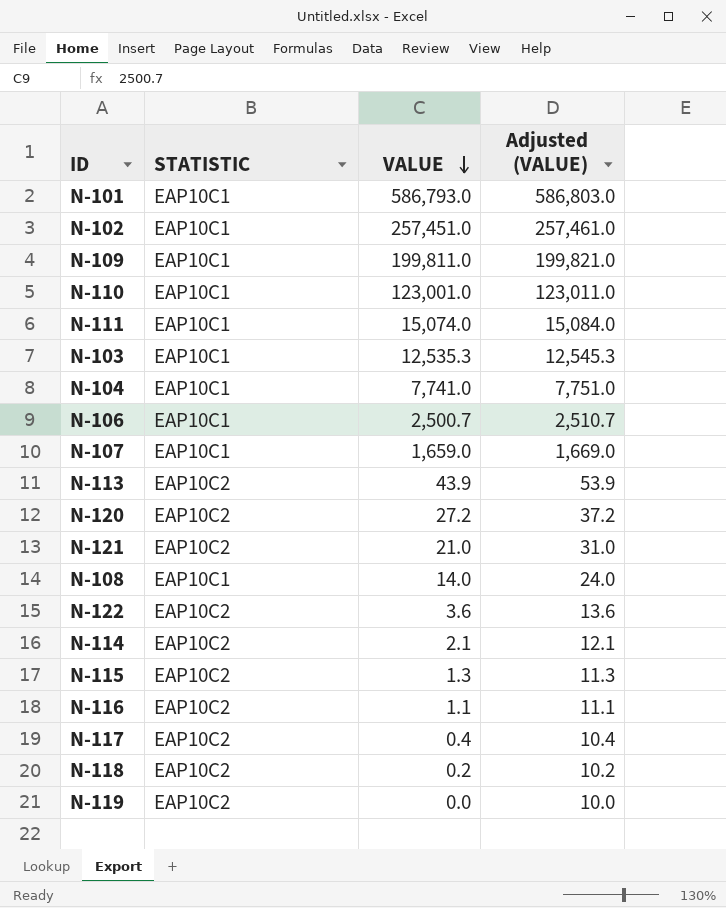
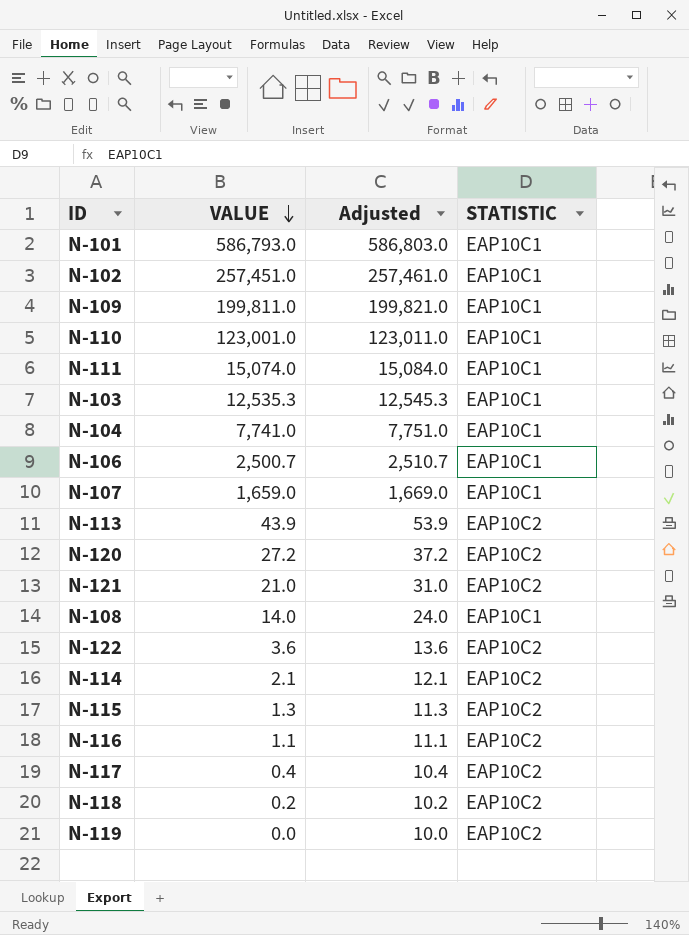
column name: Adjusted (VALUE) -> Adjusted
column STATISTIC | position: 2 -> 4

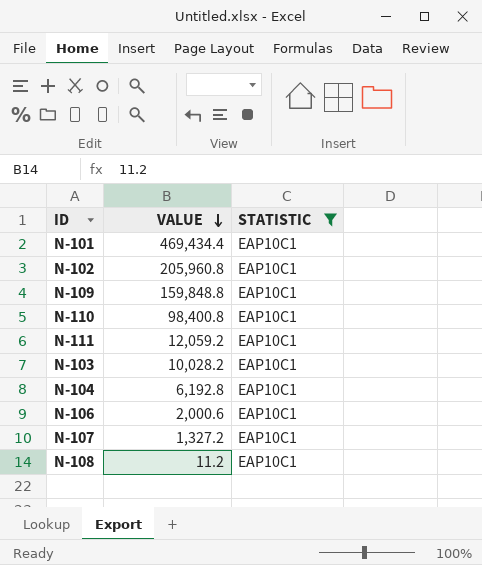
filter: none -> STATISTIC = EAP10C1
column Adjusted | formula: [VALUE] + 10 -> none
N-101 | VALUE: 586,793.0 -> 469,434.4
N-102 | VALUE: 257,451.0 -> 205,960.8
N-109 | VALUE: 199,811.0 -> 159,848.8
N-110 | VALUE: 123,001.0 -> 98,400.8
N-111 | VALUE: 15,074.0 -> 12,059.2
N-103 | VALUE: 12,535.3 -> 10,028.2
N-104 | VALUE: 7,741.0 -> 6,192.8
N-106 | VALUE: 2,500.7 -> 2,000.6
N-107 | VALUE: 1,659.0 -> 1,327.2
N-108 | VALUE: 14.0 -> 11.2

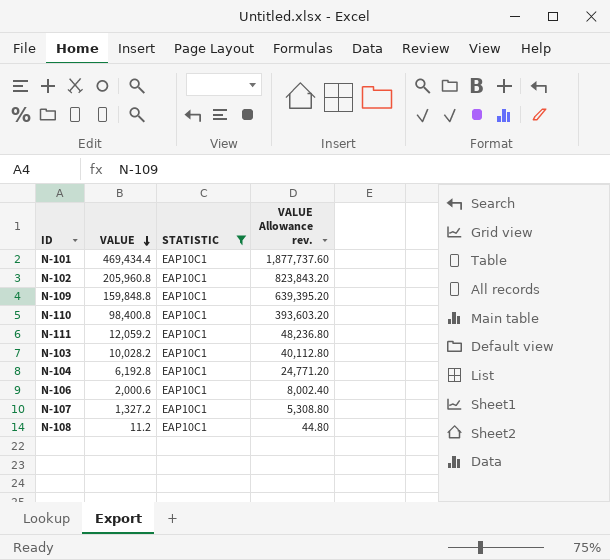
column VALUE Allowance rev. | formula: none -> [VALUE] * 4

